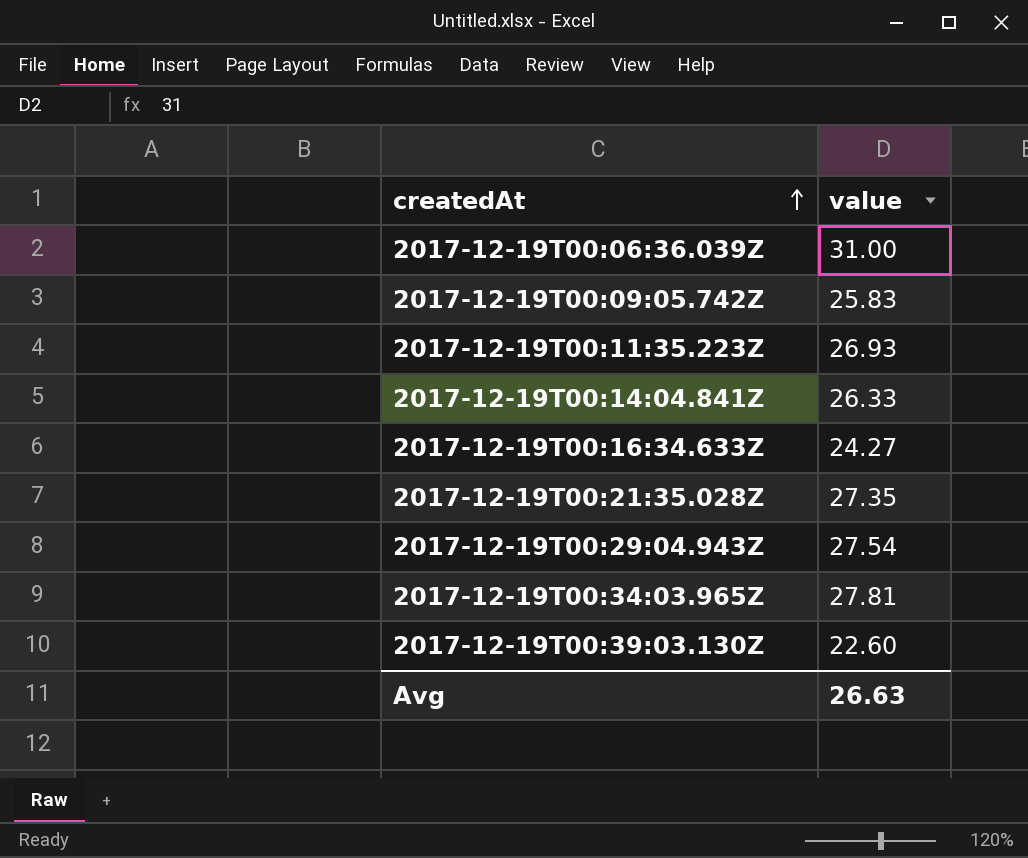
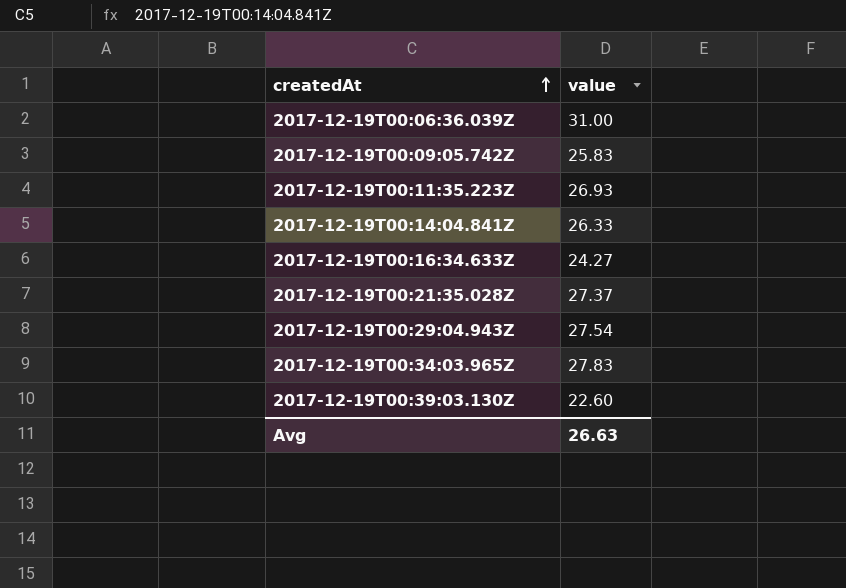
2017-12-19T00:21:35.028Z | value: 27.35 -> 27.37
2017-12-19T00:34:03.965Z | value: 27.81 -> 27.83

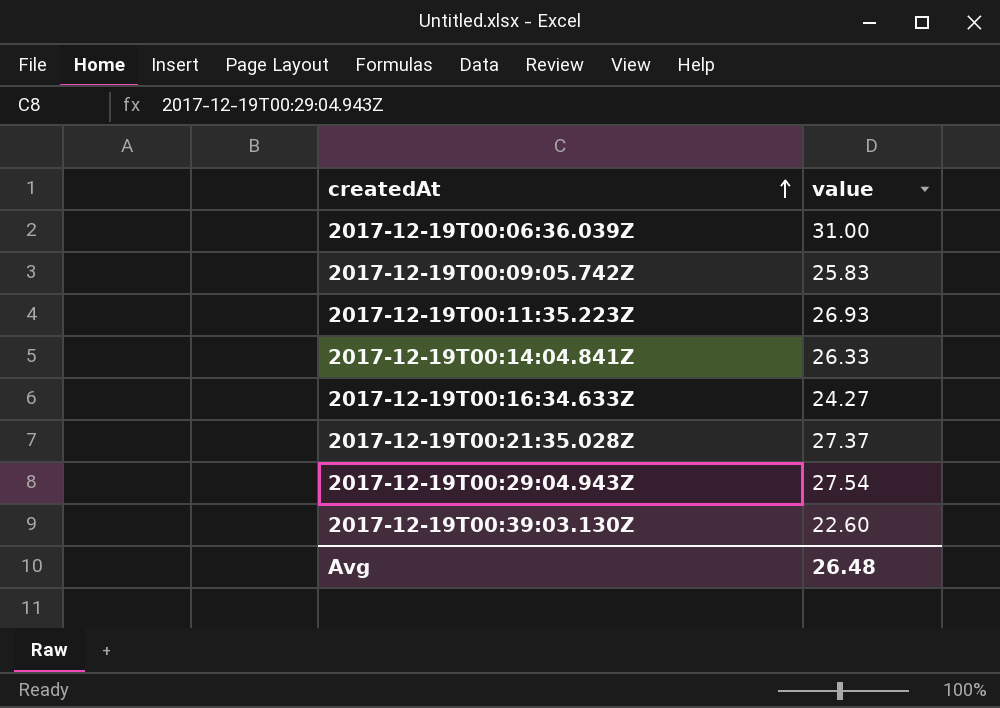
row 2017-12-19T00:34:03.965Z: 27.83 -> none
Avg | value: 26.63 -> 26.48

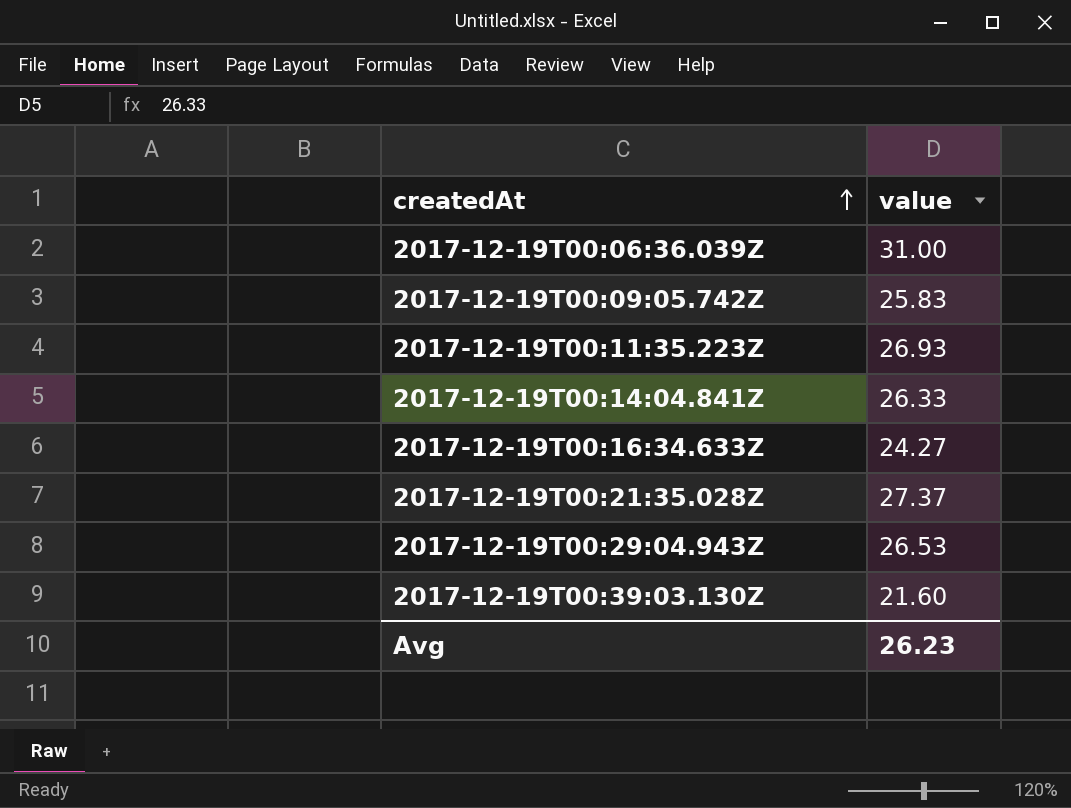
2017-12-19T00:29:04.943Z | value: 27.54 -> 26.53
2017-12-19T00:39:03.130Z | value: 22.60 -> 21.60
Avg | value: 26.48 -> 26.23

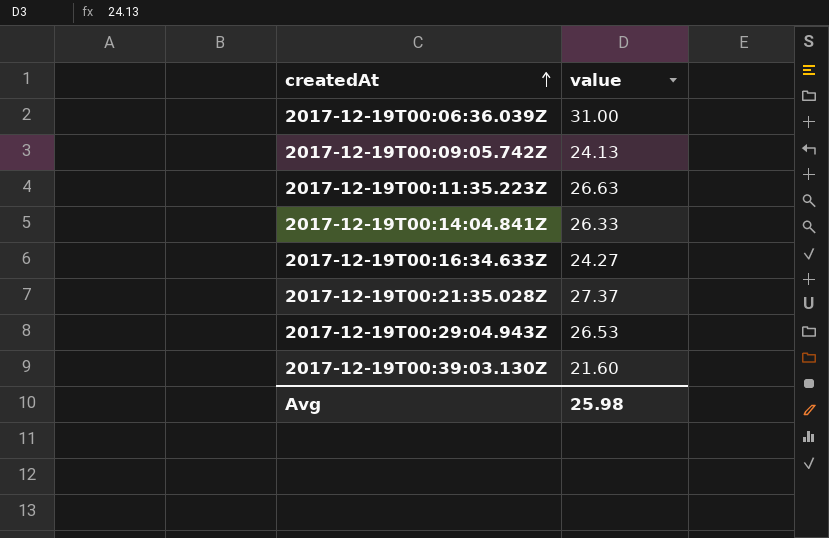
2017-12-19T00:09:05.742Z | value: 25.83 -> 24.13
2017-12-19T00:11:35.223Z | value: 26.93 -> 26.63
Avg | value: 26.23 -> 25.98

